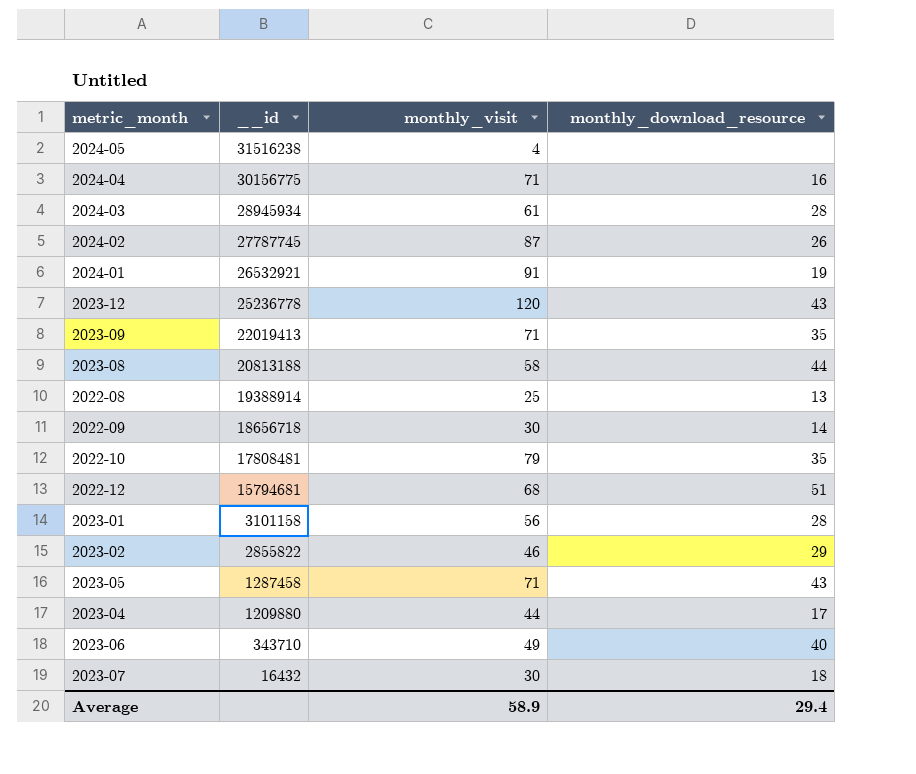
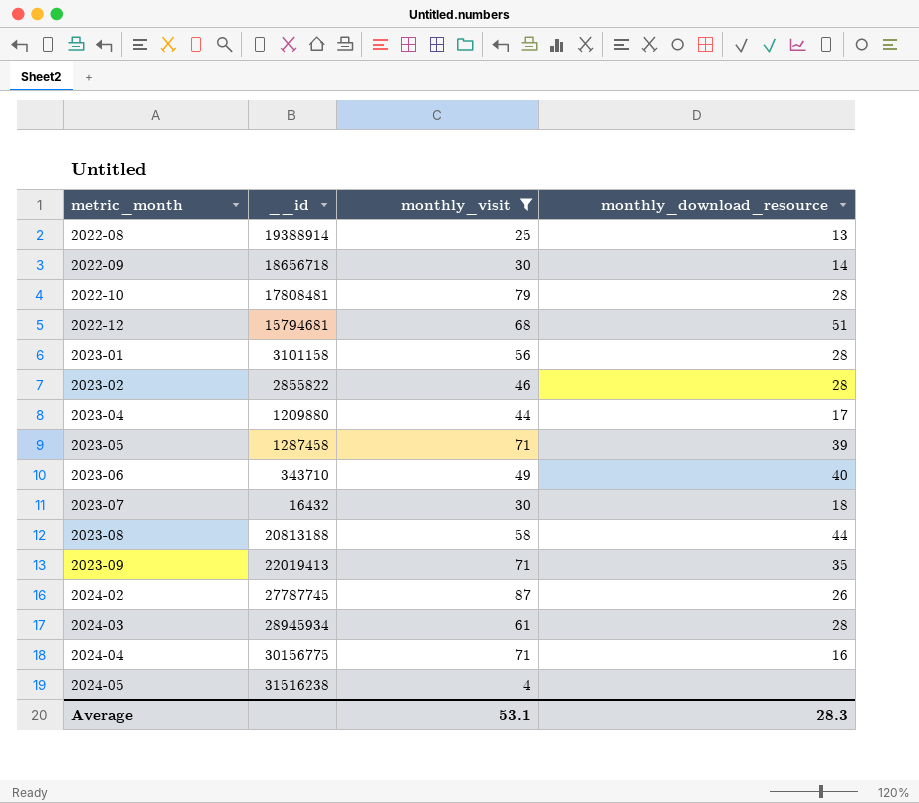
filter: none -> monthly_visit <= 87
row order: __id descending -> metric_month ascending
2022-10 | monthly_download_resource: 35 -> 28
2023-02 | monthly_download_resource: 29 -> 28
2023-05 | monthly_download_resource: 43 -> 39
Average | monthly_visit: 58.9 -> 53.1
Average | monthly_download_resource: 29.4 -> 28.3

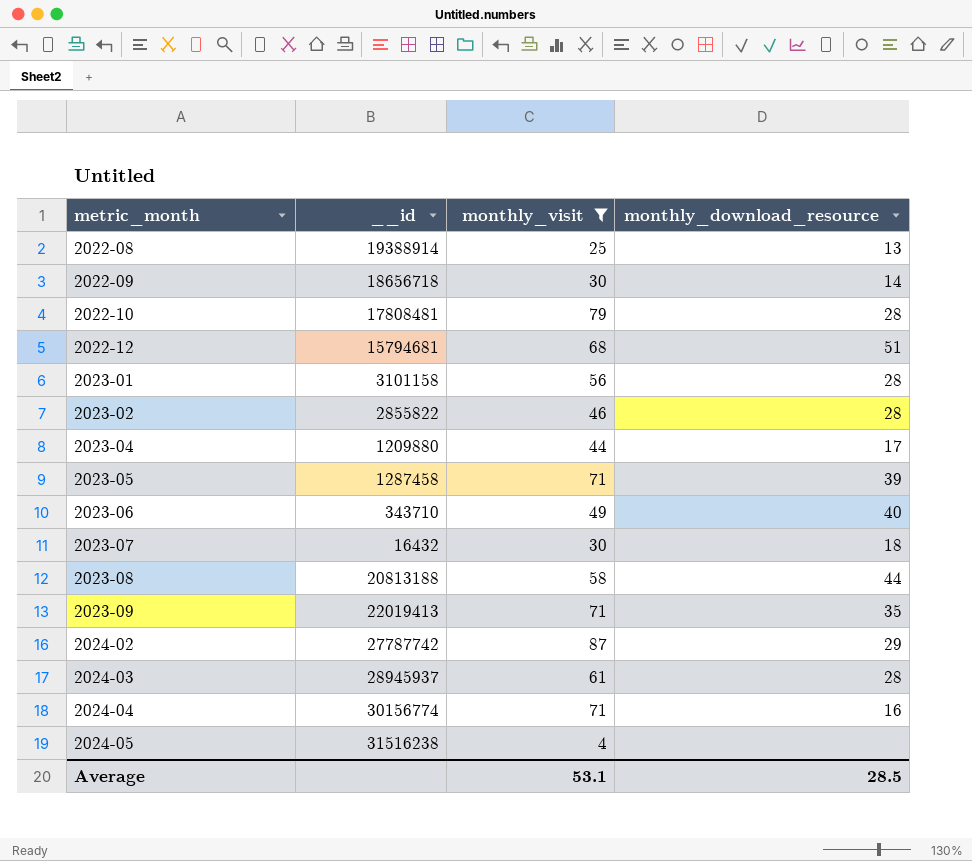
2024-02 | __id: 27787745 -> 27787742
2024-02 | monthly_download_resource: 26 -> 29
2024-03 | __id: 28945934 -> 28945937
2024-04 | __id: 30156775 -> 30156774
Average | monthly_download_resource: 28.3 -> 28.5

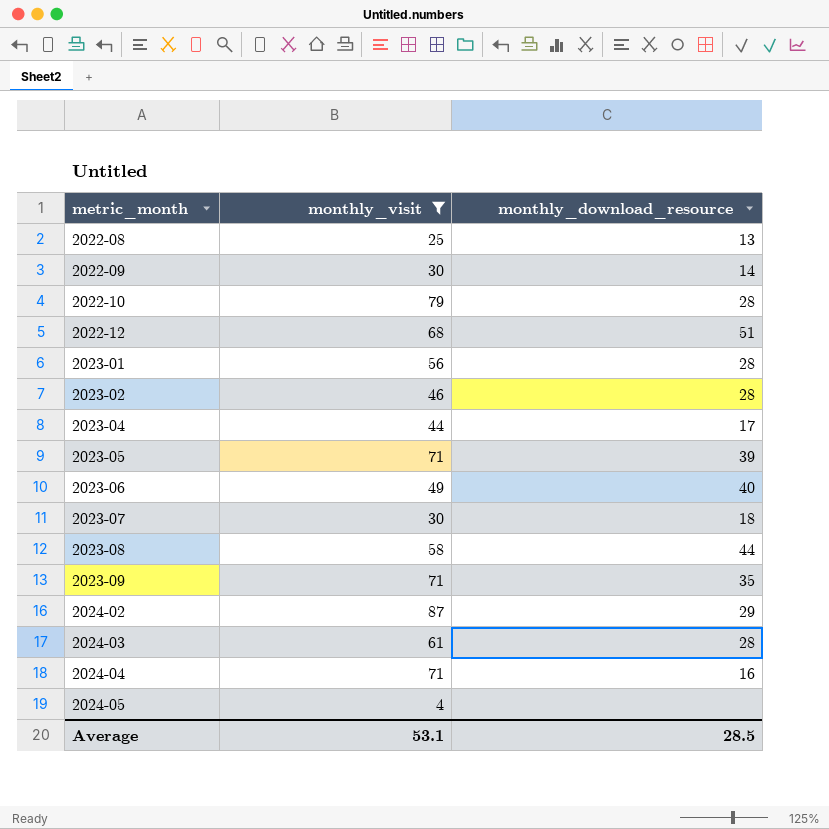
column __id | position: 2 -> none

